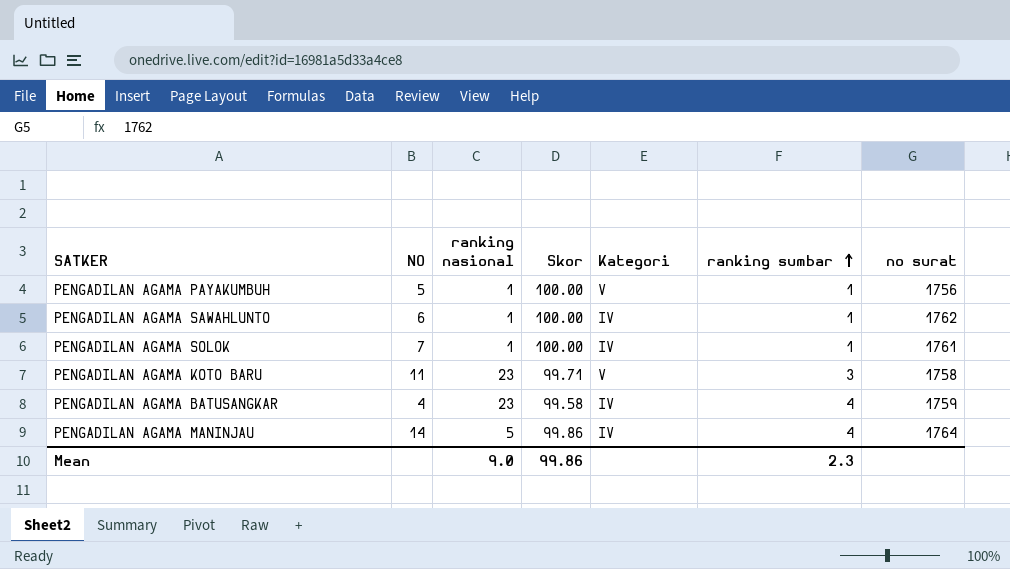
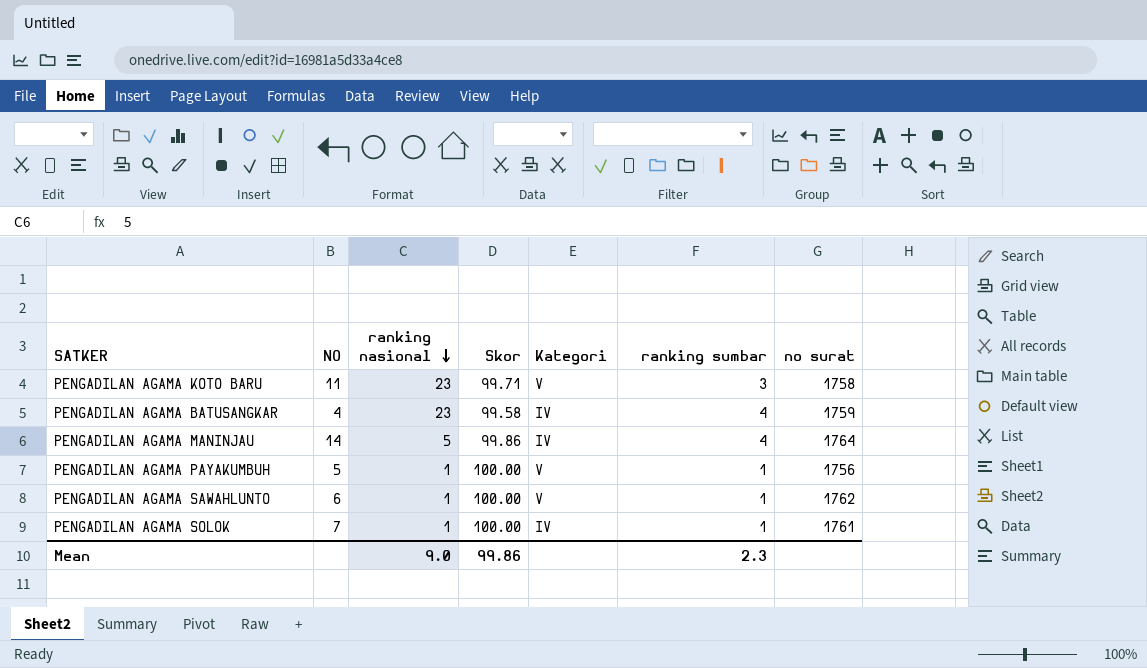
row order: ranking sumbar ascending -> ranking nasional descending
PENGADILAN AGAMA SAWAHLUNTO | Kategori: IV -> V

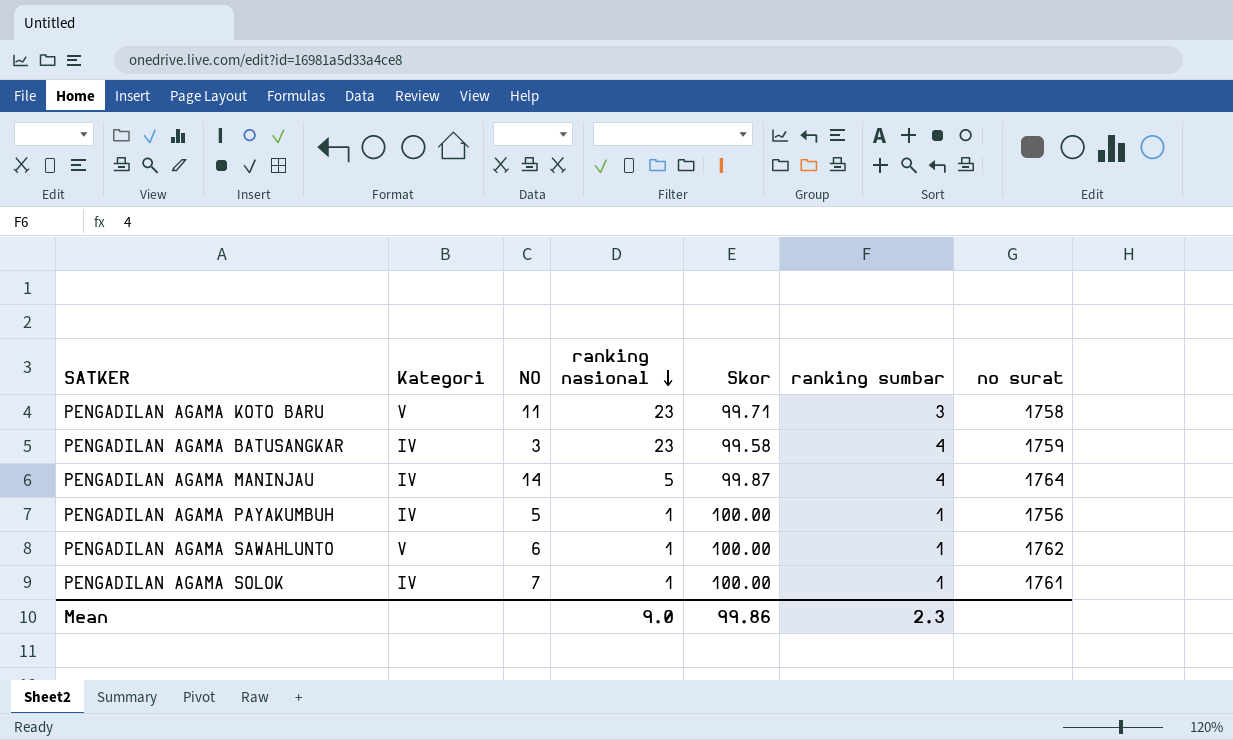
column Kategori | position: 5 -> 2
PENGADILAN AGAMA BATUSANGKAR | NO: 4 -> 3
PENGADILAN AGAMA MANINJAU | Skor: 99.86 -> 99.87
PENGADILAN AGAMA PAYAKUMBUH | Kategori: V -> IV

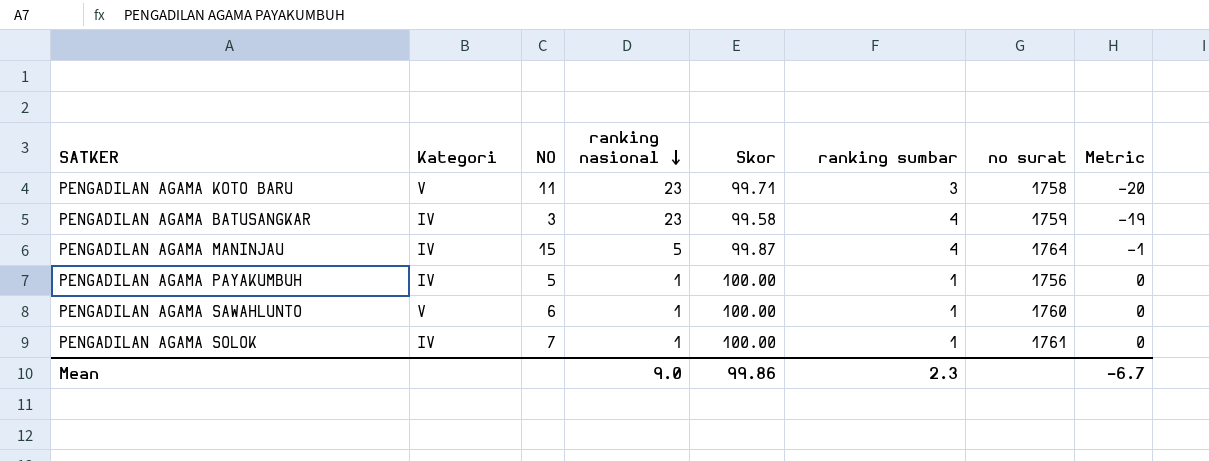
column Metric | formula: none -> [ranking sumbar] - [ranking nasional]
PENGADILAN AGAMA MANINJAU | NO: 14 -> 15
PENGADILAN AGAMA SAWAHLUNTO | no surat: 1762 -> 1760

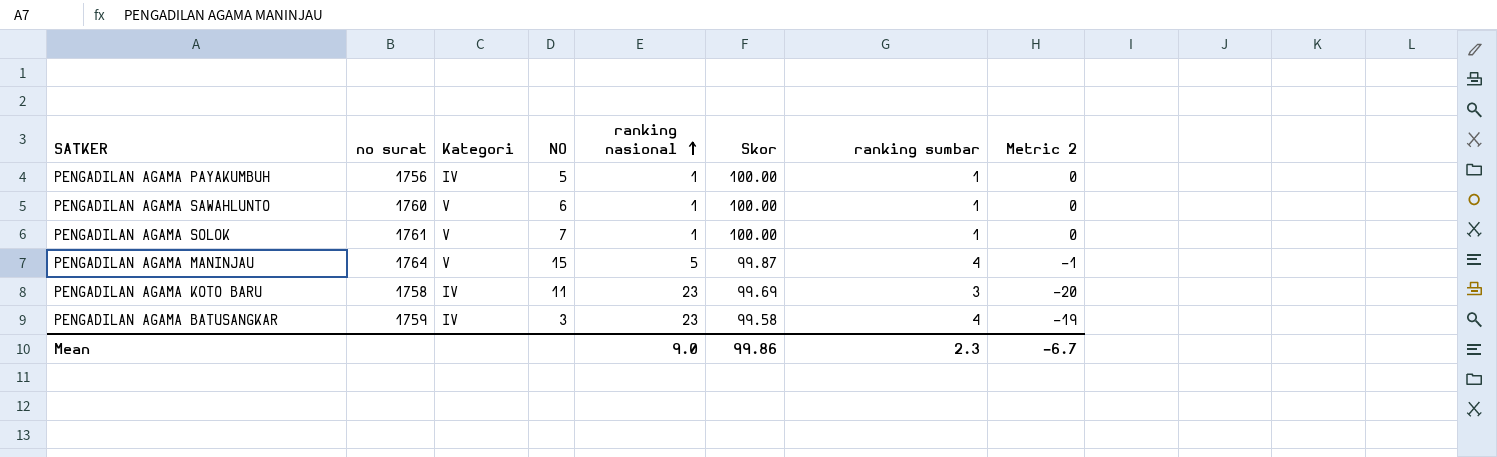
row order: ranking nasional descending -> ranking nasional ascending
column no surat | position: 7 -> 2
column name: Metric -> Metric 2
PENGADILAN AGAMA SOLOK | Kategori: IV -> V
PENGADILAN AGAMA MANINJAU | Kategori: IV -> V
PENGADILAN AGAMA KOTO BARU | Kategori: V -> IV
PENGADILAN AGAMA KOTO BARU | Skor: 99.71 -> 99.69

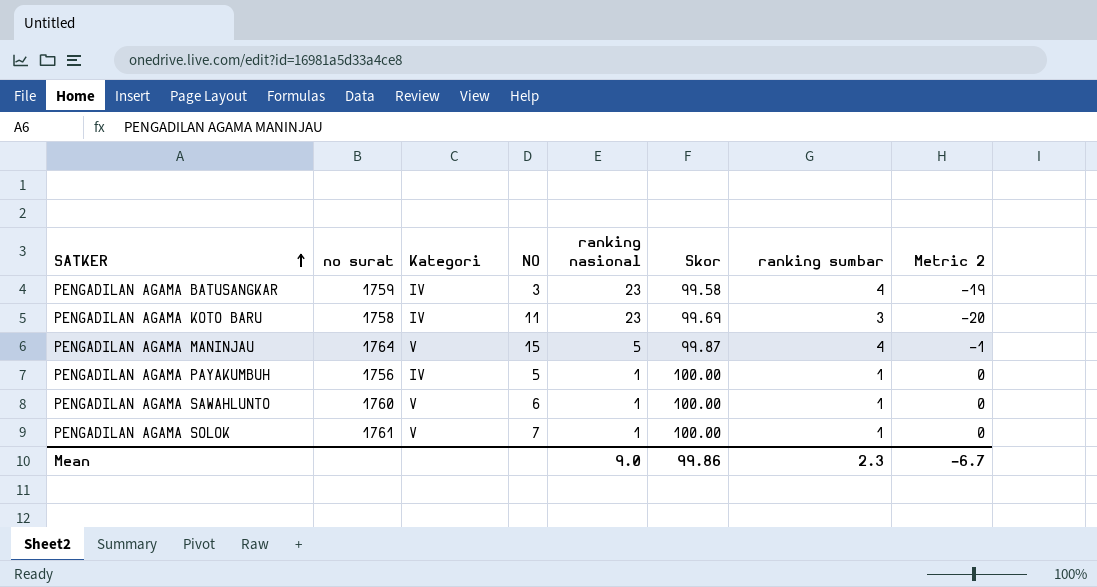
row order: ranking nasional ascending -> SATKER ascending

